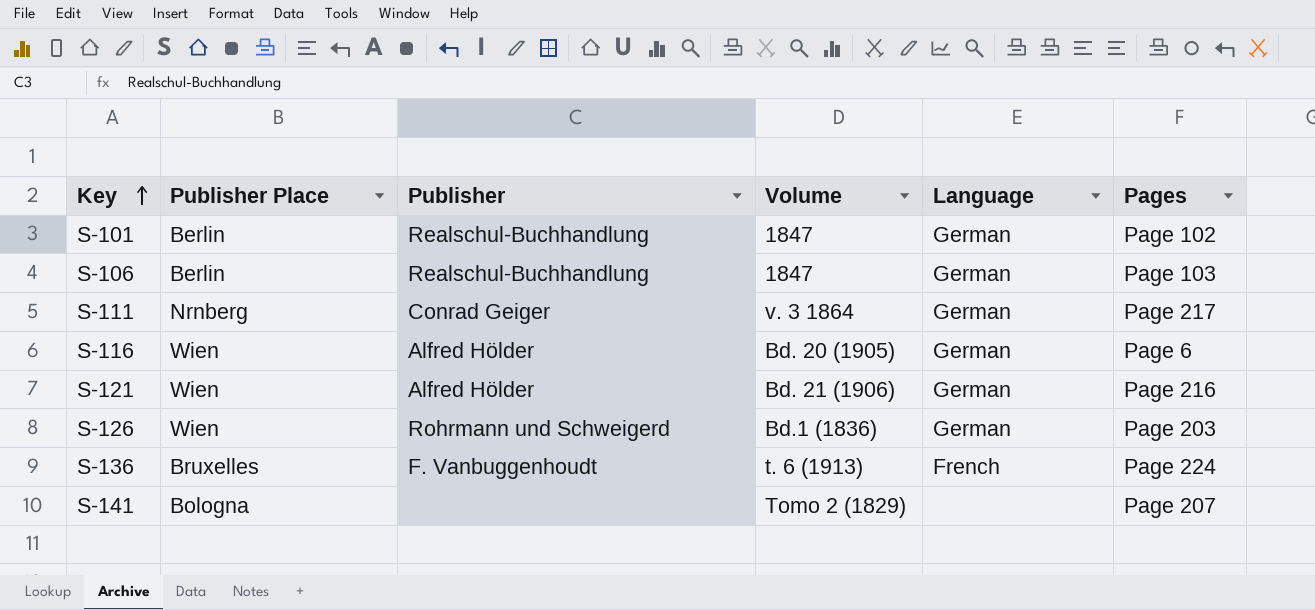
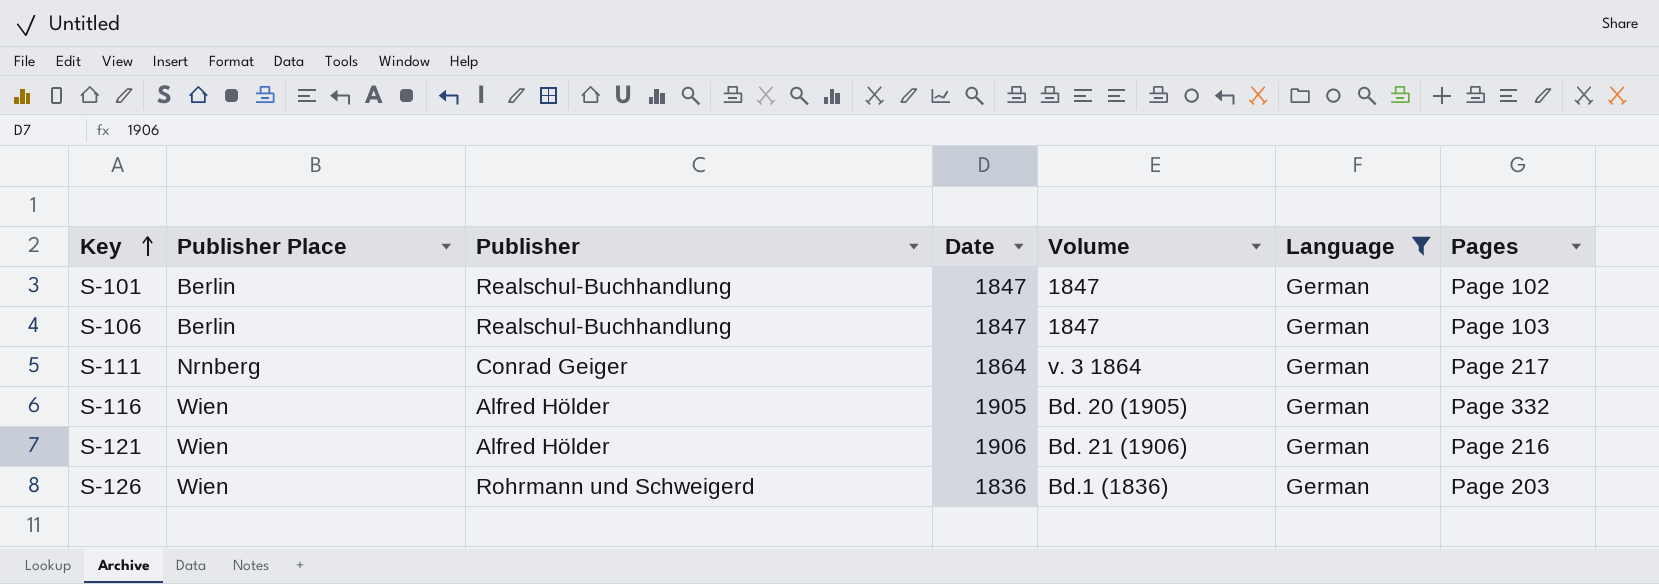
filter: none -> Language = German
column Date | position: none -> 4
S-116 | Pages: Page 6 -> Page 332

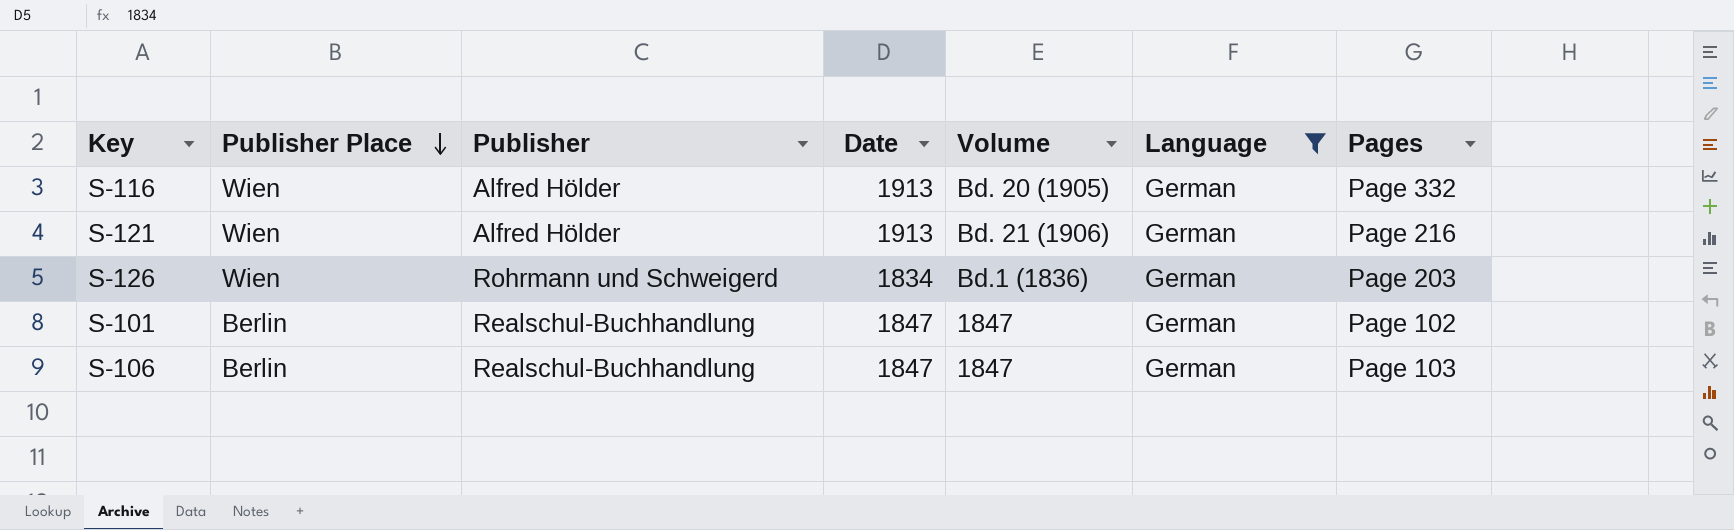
row order: Key ascending -> Publisher Place descending
row S-111: Nrnberg | Conrad Geiger | 1864 | v. 3 1864 | German | Page 217 -> none
S-116 | Date: 1905 -> 1913
S-121 | Date: 1906 -> 1913
S-126 | Date: 1836 -> 1834

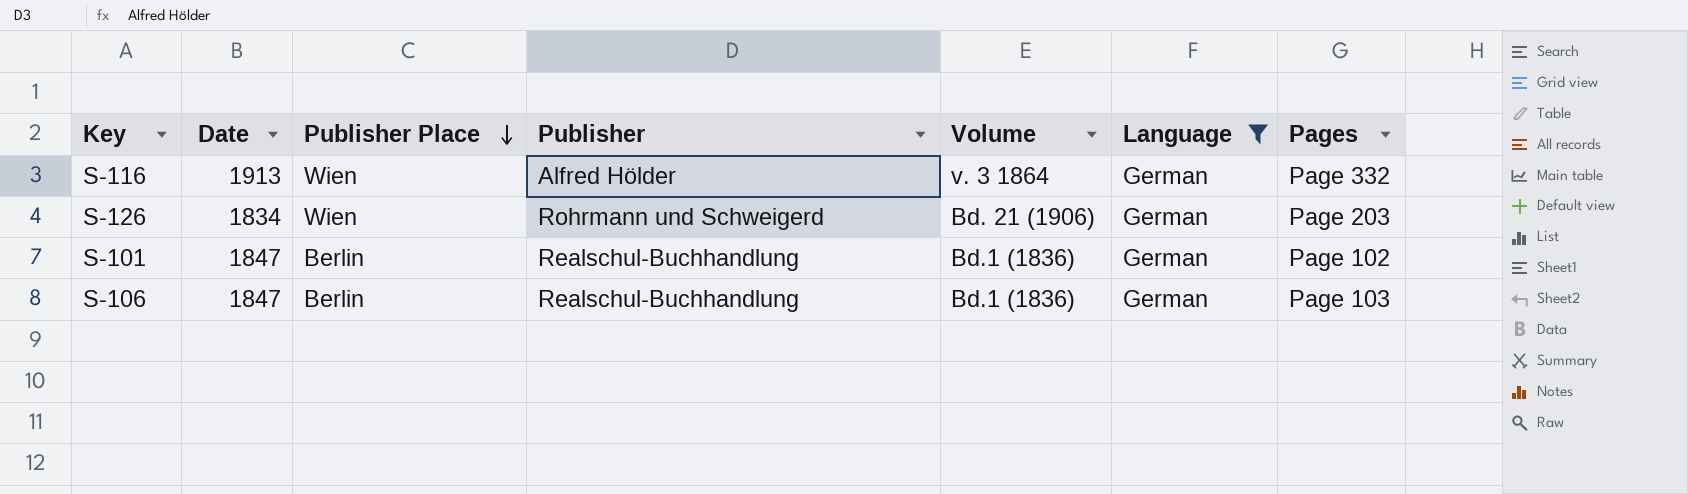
column Date | position: 4 -> 2
row S-121: Wien | Alfred Hölder | 1913 | Bd. 21 (1906) | German | Page 216 -> none
S-116 | Volume: Bd. 20 (1905) -> v. 3 1864
S-126 | Volume: Bd.1 (1836) -> Bd. 21 (1906)
S-101 | Volume: 1847 -> Bd.1 (1836)
S-106 | Volume: 1847 -> Bd.1 (1836)

